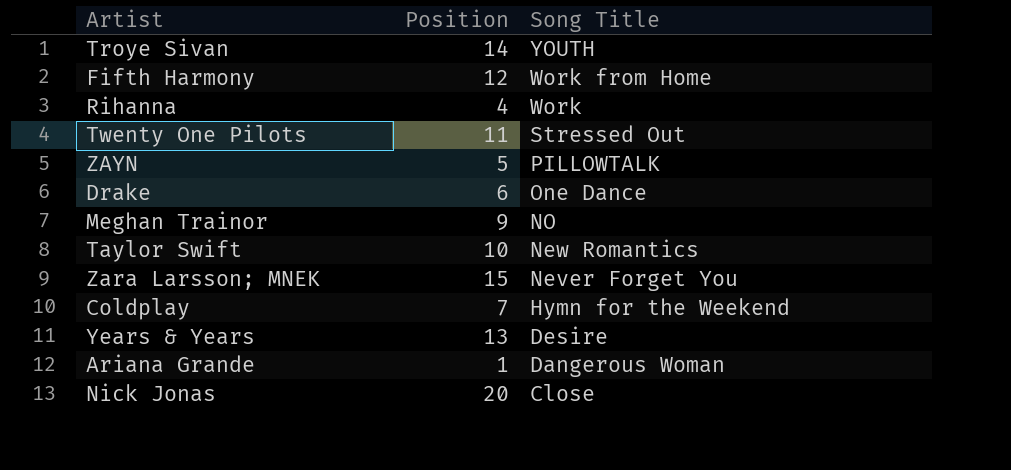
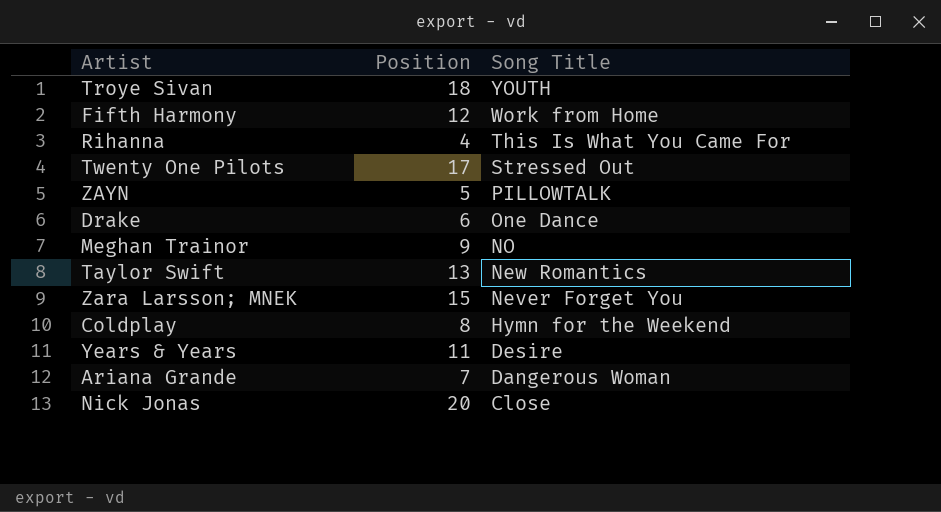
Troye Sivan | Position: 14 -> 18
Rihanna | Song Title: Work -> This Is What You Came For
Twenty One Pilots | Position: 11 -> 17
Taylor Swift | Position: 10 -> 13
Coldplay | Position: 7 -> 8
Years & Years | Position: 13 -> 11
Ariana Grande | Position: 1 -> 7

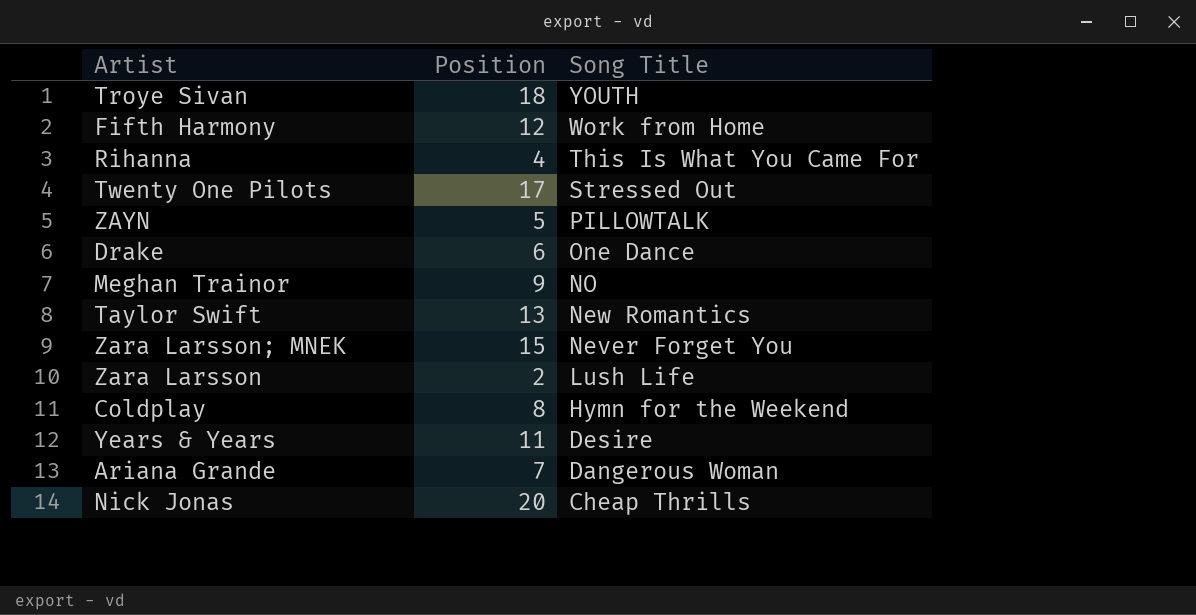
row Zara Larsson: none -> 2 | Lush Life
Nick Jonas | Song Title: Close -> Cheap Thrills

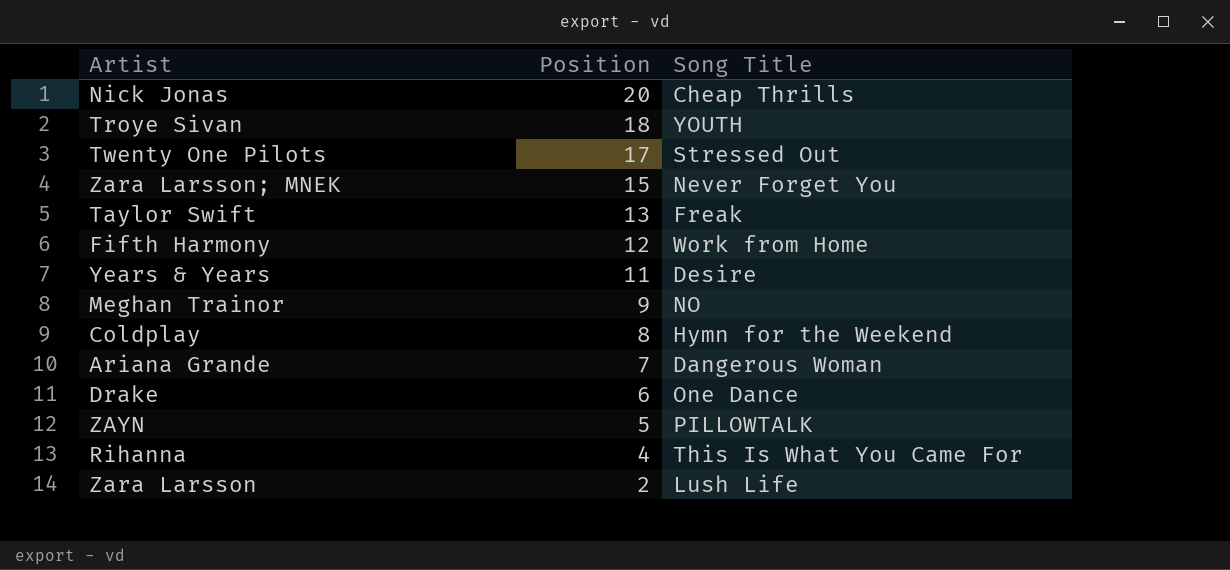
row order: Song Title descending -> Position descending
Taylor Swift | Song Title: New Romantics -> Freak

